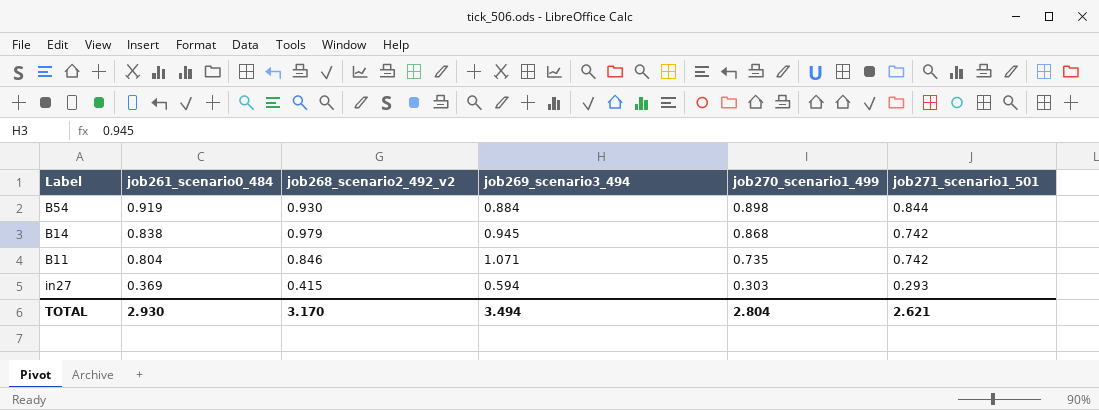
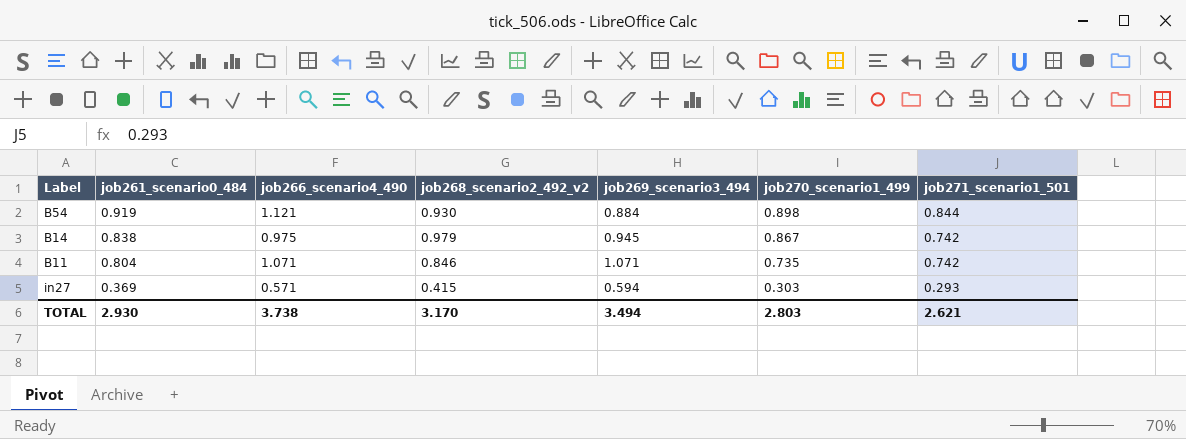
column job266_scenario4_490 | position: none -> 3
B14 | job270_scenario1_499: 0.868 -> 0.867
TOTAL | job270_scenario1_499: 2.804 -> 2.803

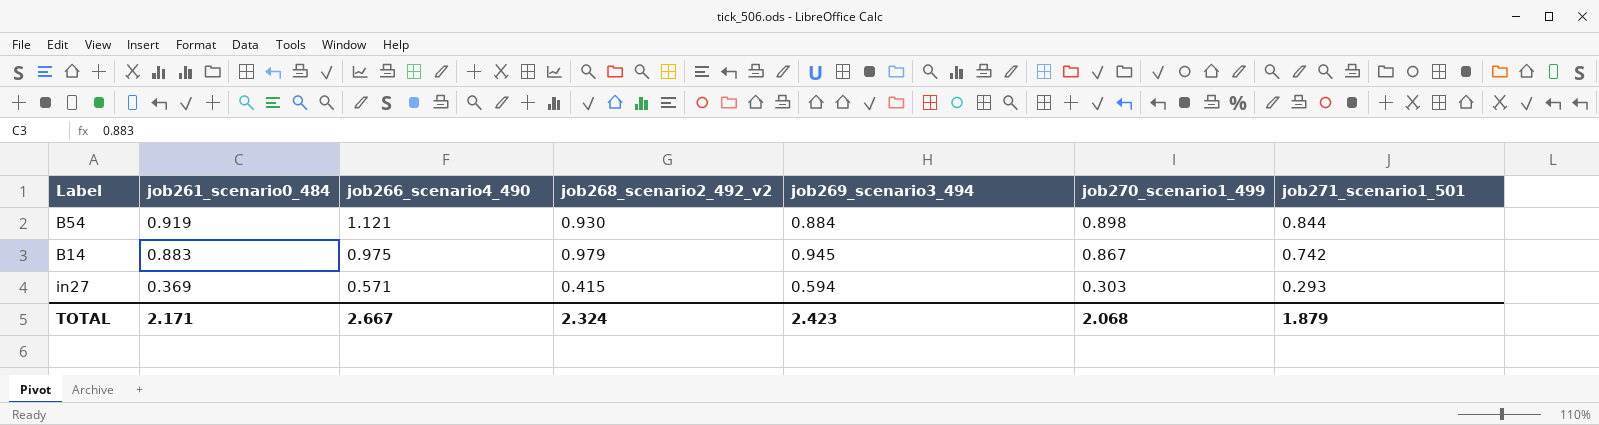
row B11: 0.804 | 1.071 | 0.846 | 1.071 | 0.735 | 0.742 -> none
B14 | job261_scenario0_484: 0.838 -> 0.883
TOTAL | job261_scenario0_484: 2.930 -> 2.171
TOTAL | job266_scenario4_490: 3.738 -> 2.667
TOTAL | job268_scenario2_492_v2: 3.170 -> 2.324
TOTAL | job269_scenario3_494: 3.494 -> 2.423
TOTAL | job270_scenario1_499: 2.803 -> 2.068
TOTAL | job271_scenario1_501: 2.621 -> 1.879

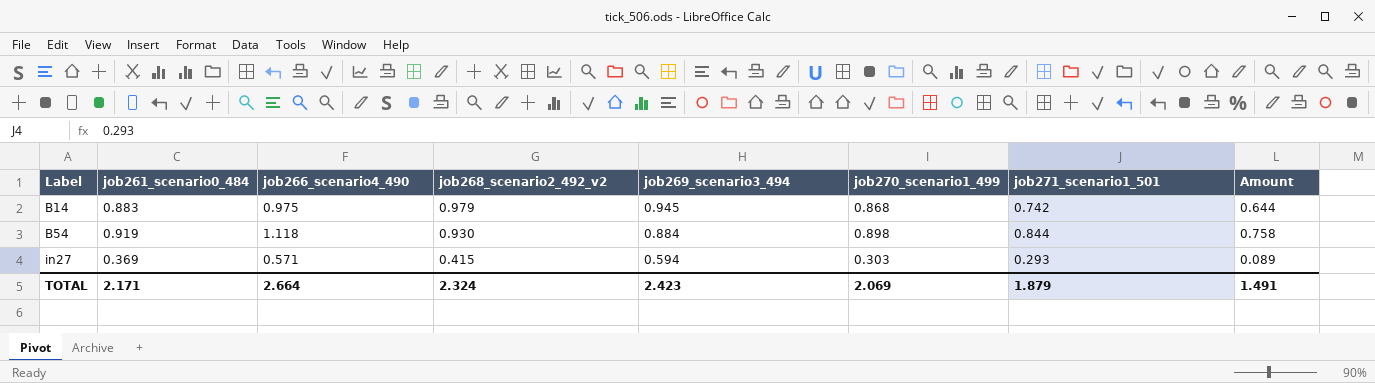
row order: job261_scenario0_484 descending -> Label ascending
column Amount | formula: none -> [job270_scenario1_499] * [job271_scenario1_501]
B14 | job270_scenario1_499: 0.867 -> 0.868
B54 | job266_scenario4_490: 1.121 -> 1.118
TOTAL | job266_scenario4_490: 2.667 -> 2.664
TOTAL | job270_scenario1_499: 2.068 -> 2.069

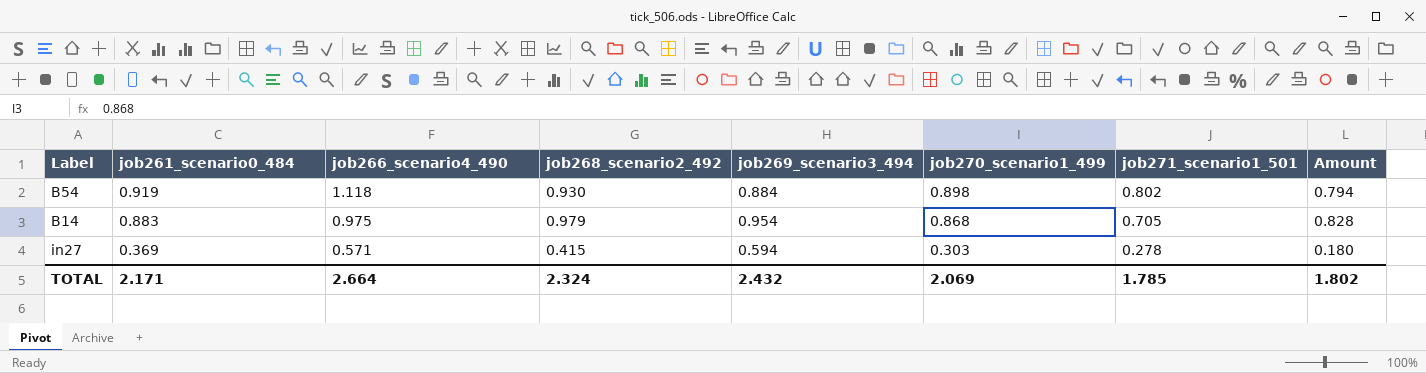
row order: Label ascending -> job261_scenario0_484 descending
column name: job268_scenario2_492_v2 -> job268_scenario2_492
column Amount | formula: [job270_scenario1_499] * [job271_scenario1_501] -> [job269_scenario3_494] * [job270_scenario1_499]
B54 | job271_scenario1_501: 0.844 -> 0.802
B14 | job269_scenario3_494: 0.945 -> 0.954
B14 | job271_scenario1_501: 0.742 -> 0.705
in27 | job271_scenario1_501: 0.293 -> 0.278
TOTAL | job269_scenario3_494: 2.423 -> 2.432
TOTAL | job271_scenario1_501: 1.879 -> 1.785
TOTAL | Amount: 1.491 -> 1.802

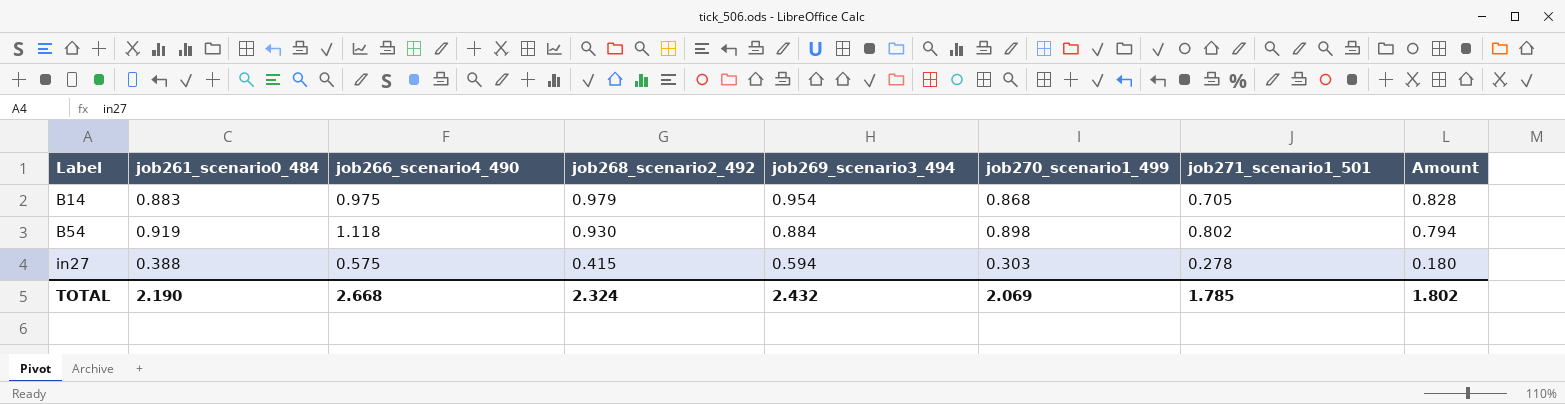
row order: job261_scenario0_484 descending -> Label ascending
in27 | job261_scenario0_484: 0.369 -> 0.388
in27 | job266_scenario4_490: 0.571 -> 0.575
TOTAL | job261_scenario0_484: 2.171 -> 2.190
TOTAL | job266_scenario4_490: 2.664 -> 2.668

